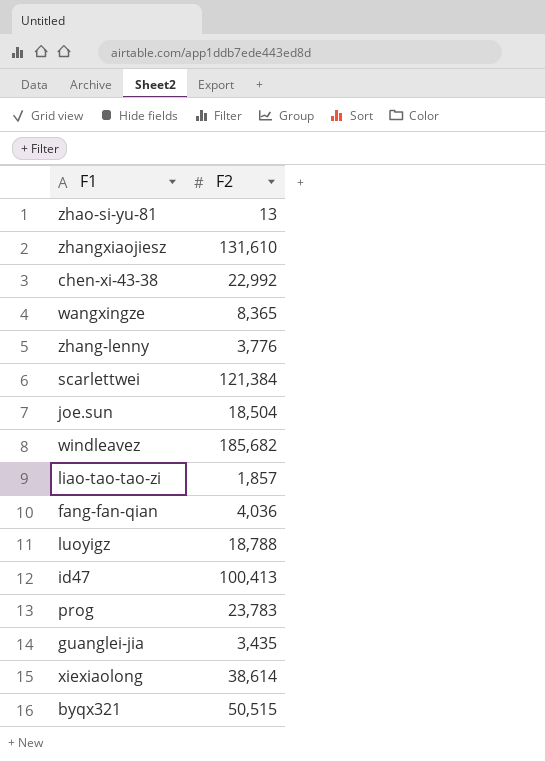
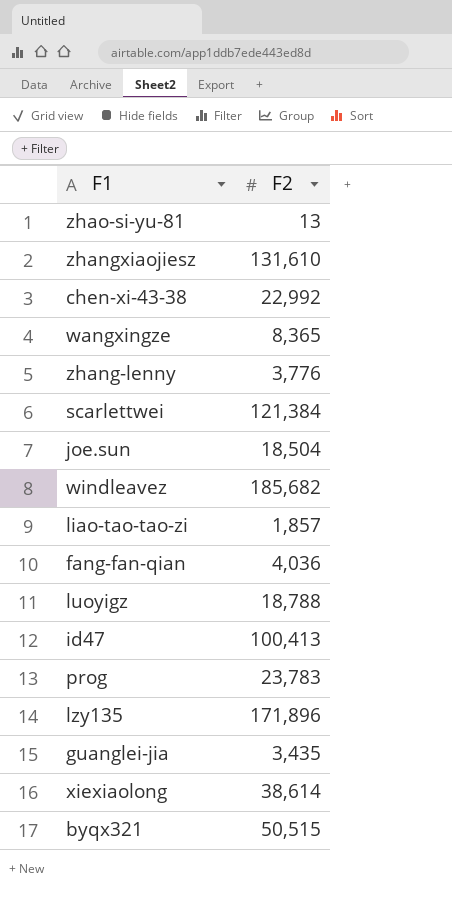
row lzy135: none -> 171,896

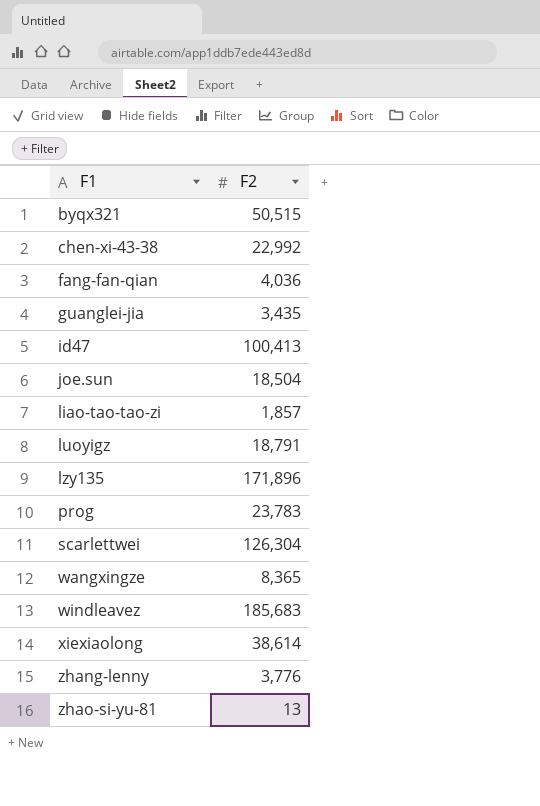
row order: none -> F1 ascending
row zhangxiaojiesz: 131,610 -> none
luoyigz | F2: 18,788 -> 18,791
scarlettwei | F2: 121,384 -> 126,304
windleavez | F2: 185,682 -> 185,683

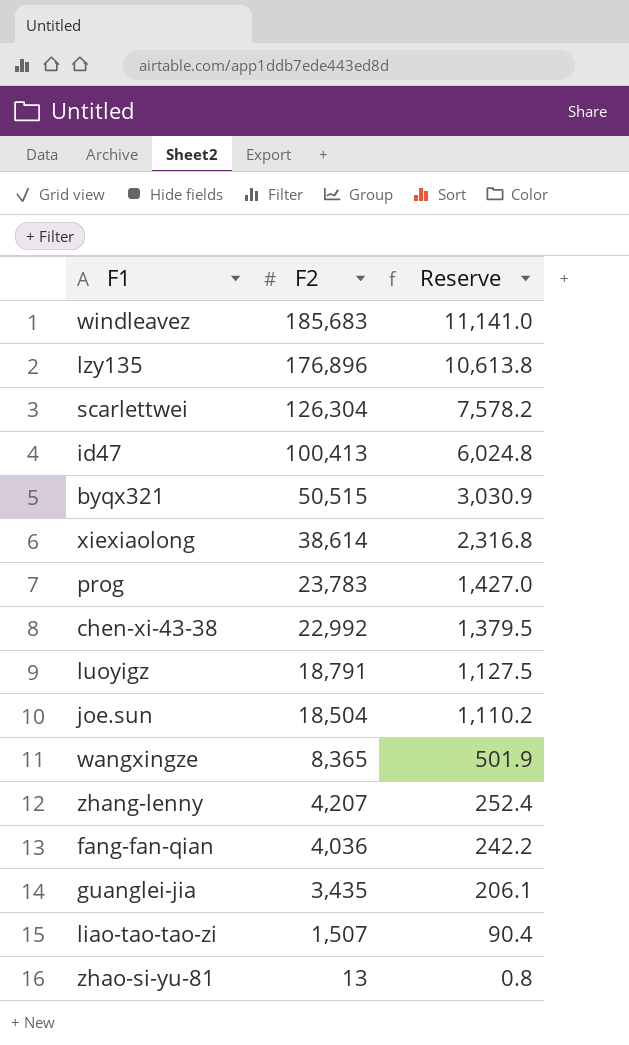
row order: F1 ascending -> F2 descending
column Reserve | formula: none -> [F2] * 0.06
lzy135 | F2: 171,896 -> 176,896
zhang-lenny | F2: 3,776 -> 4,207
liao-tao-tao-zi | F2: 1,857 -> 1,507

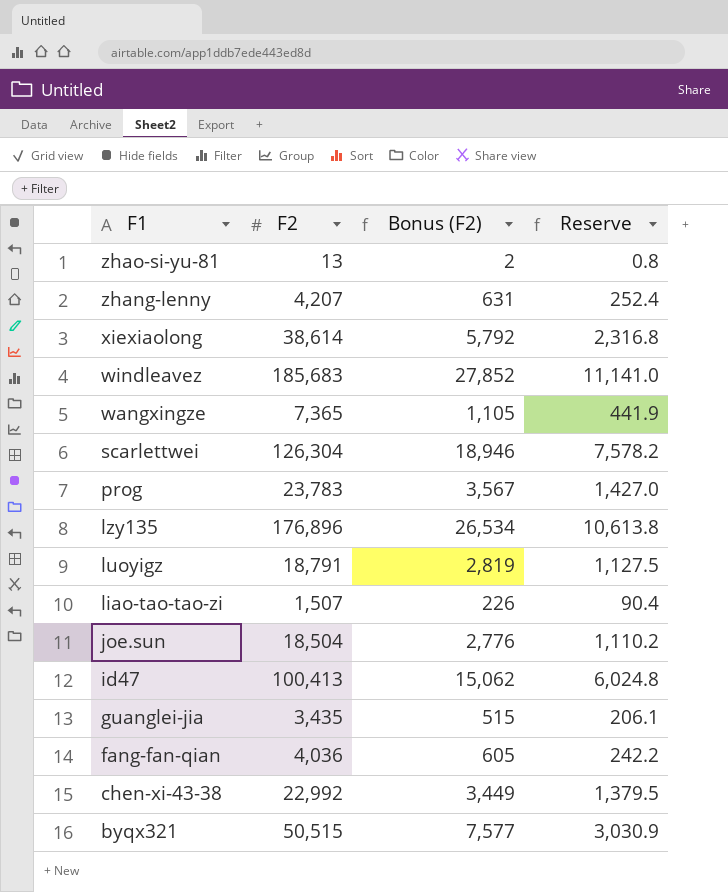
row order: F2 descending -> F1 descending
column Bonus (F2) | formula: none -> [F2] * 0.15
wangxingze | F2: 8,365 -> 7,365
wangxingze | Reserve: 501.9 -> 441.9

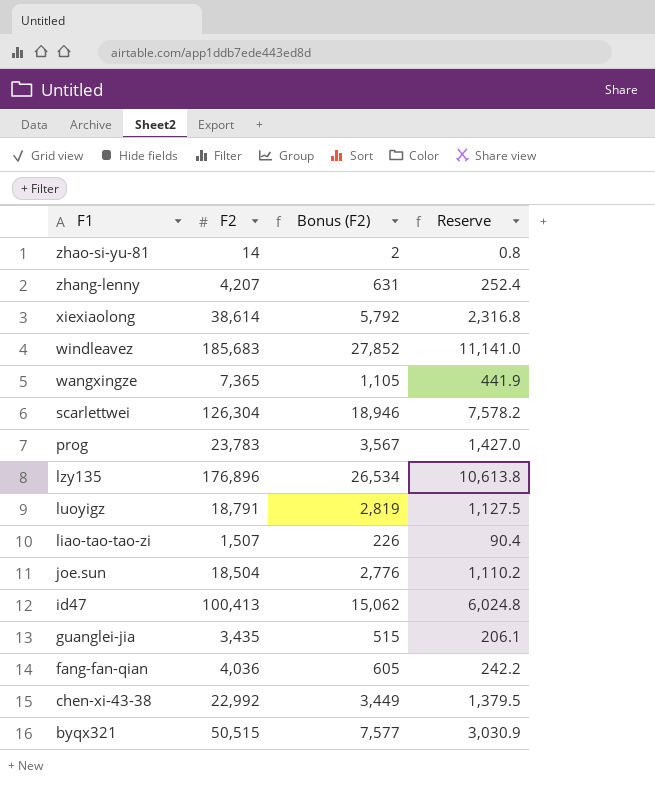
zhao-si-yu-81 | F2: 13 -> 14

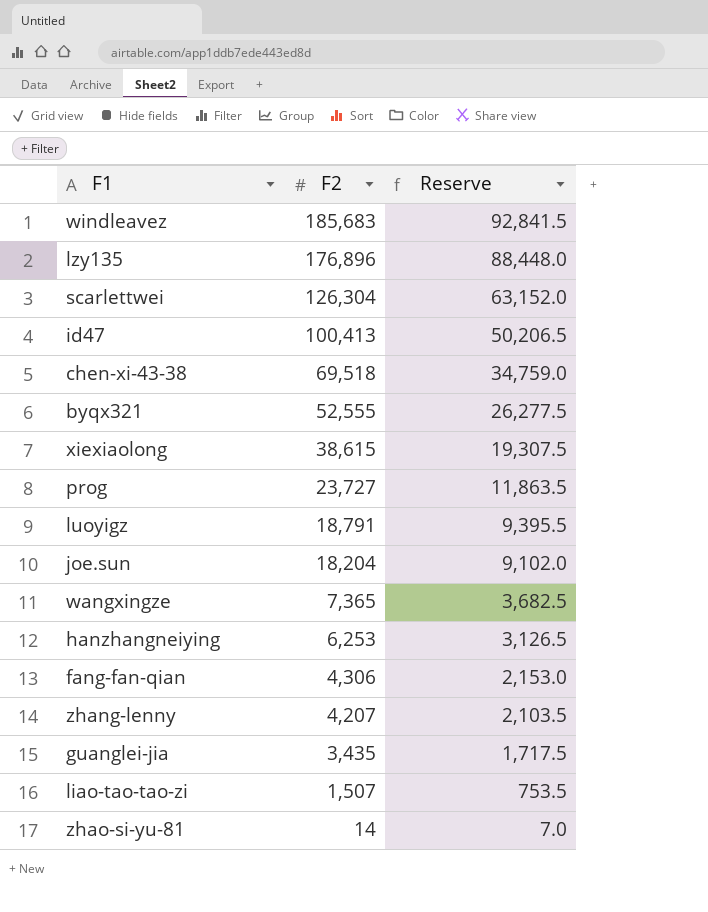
row order: F1 descending -> F2 descending
column Bonus (F2) | formula: [F2] * 0.15 -> none
column Reserve | formula: [F2] * 0.06 -> [F2] * 0.5
chen-xi-43-38 | F2: 22,992 -> 69,518
byqx321 | F2: 50,515 -> 52,555
xiexiaolong | F2: 38,614 -> 38,615
prog | F2: 23,783 -> 23,727
joe.sun | F2: 18,504 -> 18,204
row hanzhangneiying: none -> 6,253 | 3,126.5
fang-fan-qian | F2: 4,036 -> 4,306

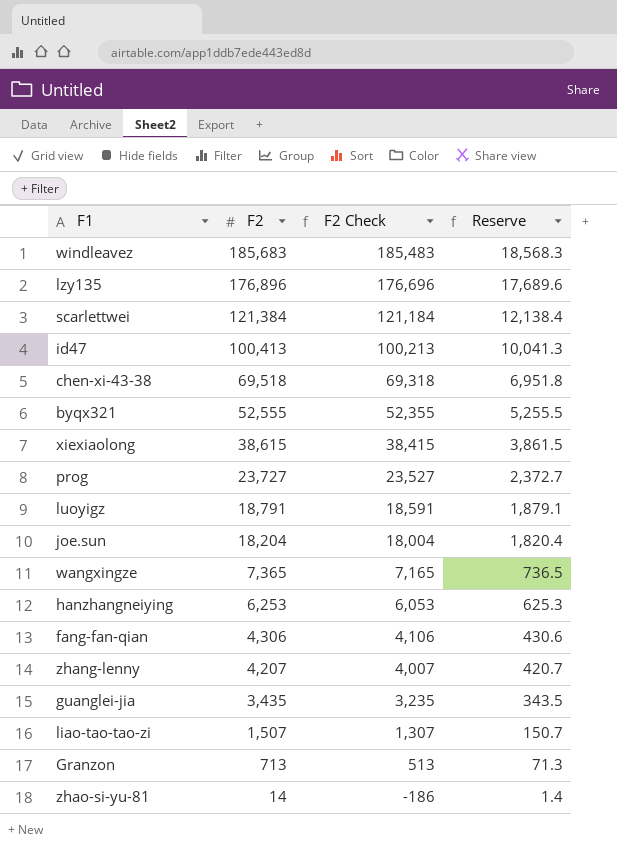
column F2 Check | formula: none -> [F2] - 200
column Reserve | formula: [F2] * 0.5 -> [F2] * 0.1
scarlettwei | F2: 126,304 -> 121,384
row Granzon: none -> 713 | 513 | 71.3

